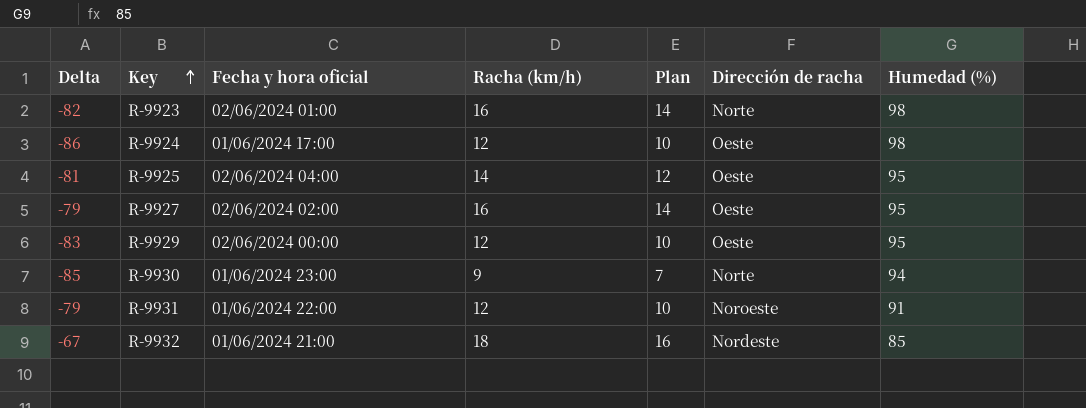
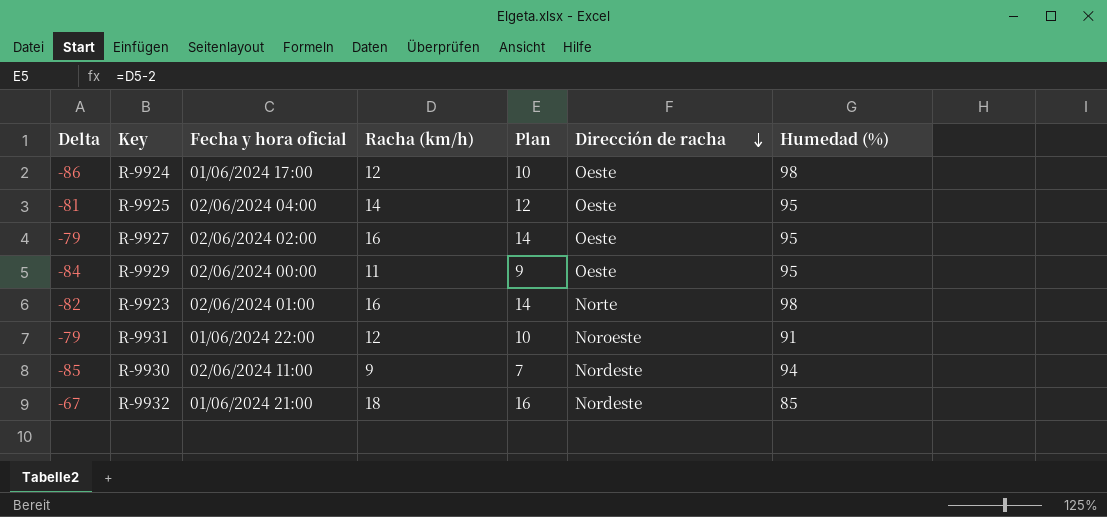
row order: Key ascending -> Dirección de racha descending
R-9929 | Delta: -83 -> -84
R-9929 | Racha (km/h): 12 -> 11
R-9929 | Plan: 10 -> 9
R-9930 | Fecha y hora oficial: 01/06/2024 23:00 -> 02/06/2024 11:00
R-9930 | Dirección de racha: Norte -> Nordeste

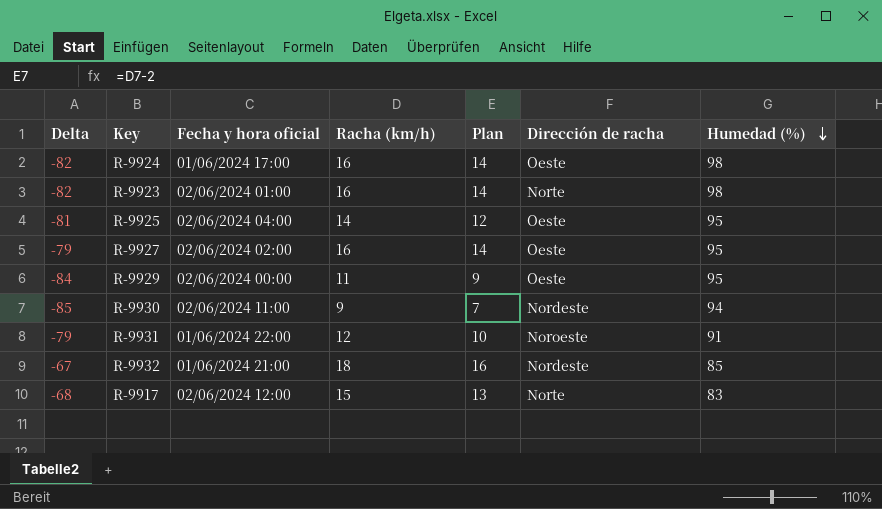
row order: Dirección de racha descending -> Humedad (%) descending
R-9924 | Delta: -86 -> -82
R-9924 | Racha (km/h): 12 -> 16
R-9924 | Plan: 10 -> 14
row R-9917: none -> -68 | 02/06/2024 12:00 | 15 | 13 | Norte | 83

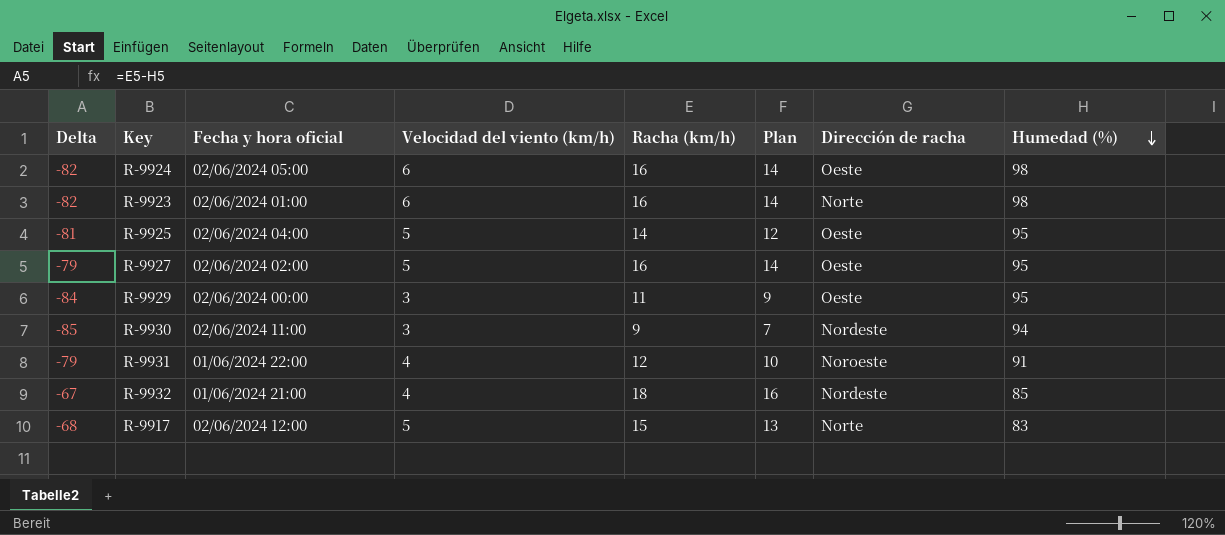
column Velocidad del viento (km/h) | position: none -> 4
R-9924 | Fecha y hora oficial: 01/06/2024 17:00 -> 02/06/2024 05:00

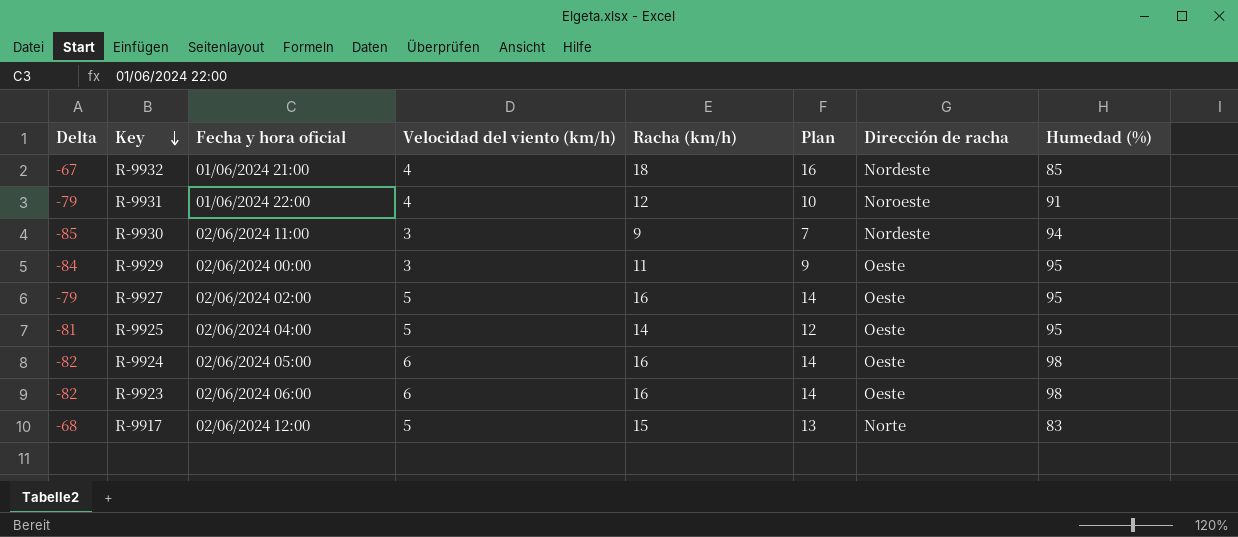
row order: Humedad (%) descending -> Key descending
R-9923 | Fecha y hora oficial: 02/06/2024 01:00 -> 02/06/2024 06:00
R-9923 | Dirección de racha: Norte -> Oeste

